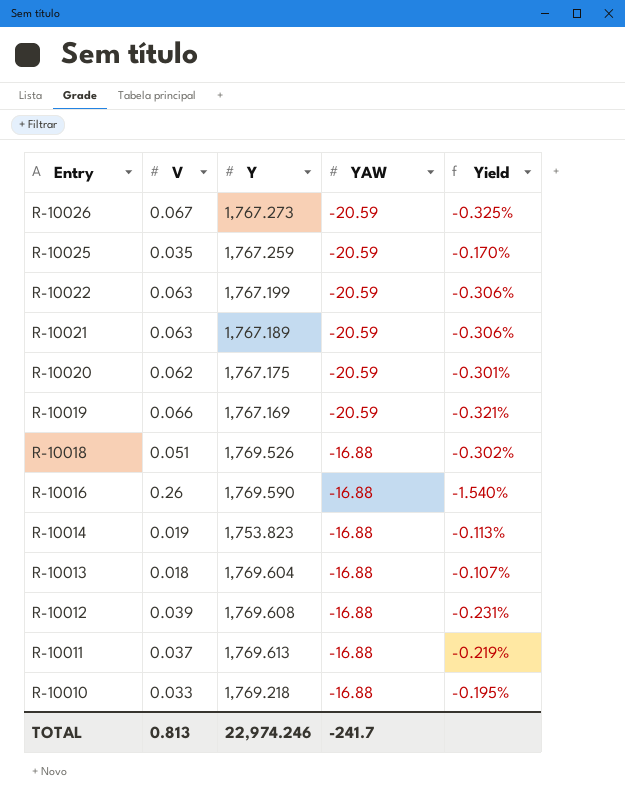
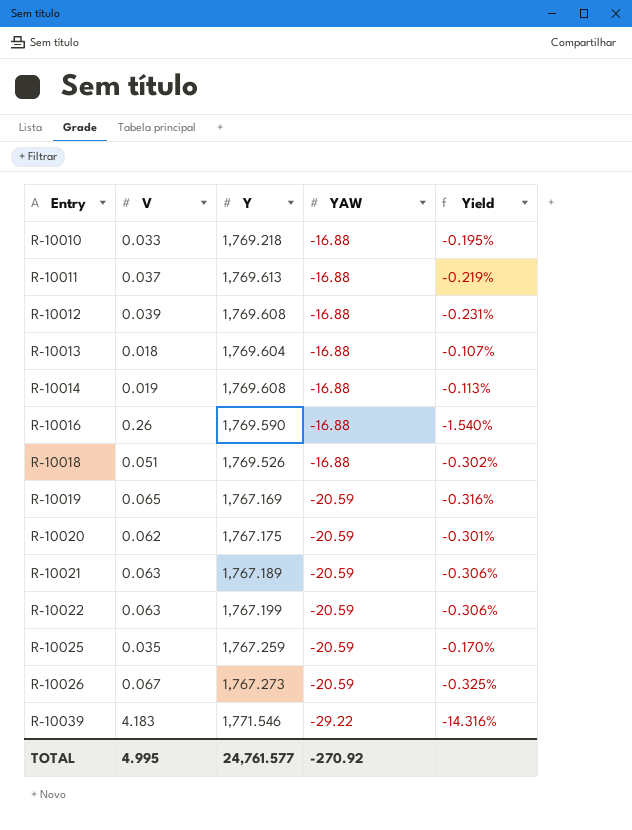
row order: Entry descending -> Entry ascending
R-10014 | Y: 1,753.823 -> 1,769.608
R-10019 | V: 0.066 -> 0.065
R-10019 | Yield: -0.321% -> -0.316%
row R-10039: none -> 4.183 | 1,771.546 | -29.22 | -14.316%
TOTAL | V: 0.813 -> 4.995
TOTAL | Y: 22,974.246 -> 24,761.577
TOTAL | YAW: -241.7 -> -270.92

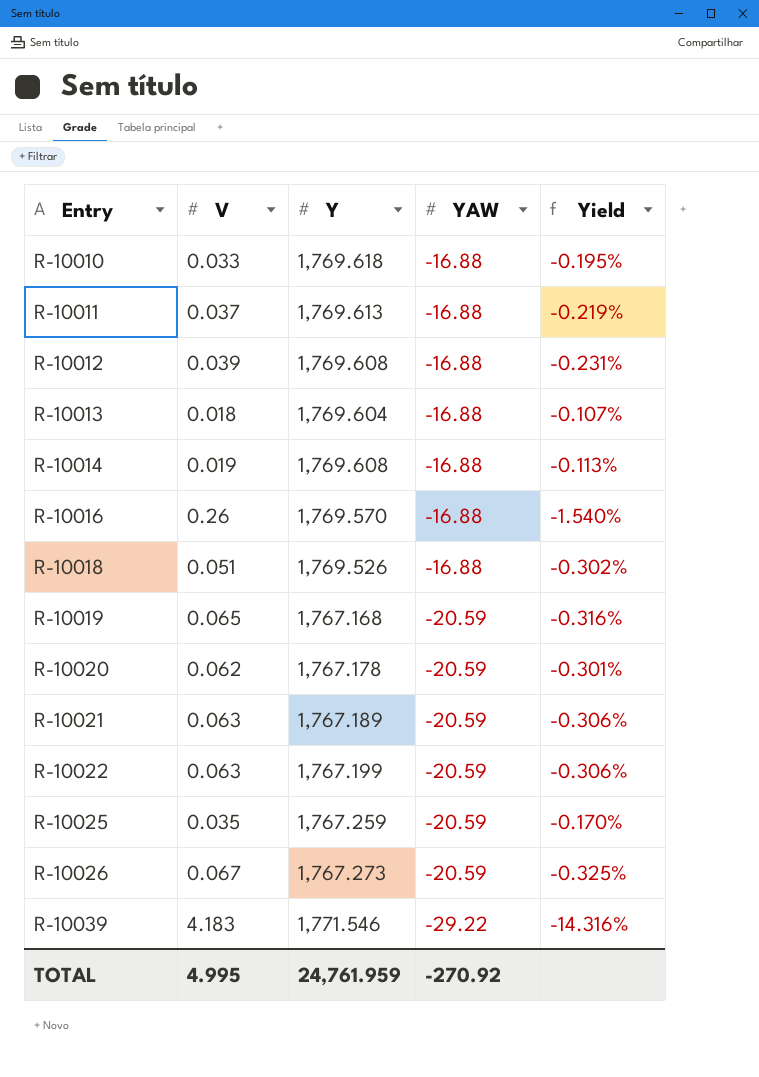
R-10010 | Y: 1,769.218 -> 1,769.618
R-10016 | Y: 1,769.590 -> 1,769.570
R-10019 | Y: 1,767.169 -> 1,767.168
R-10020 | Y: 1,767.175 -> 1,767.178
TOTAL | Y: 24,761.577 -> 24,761.959

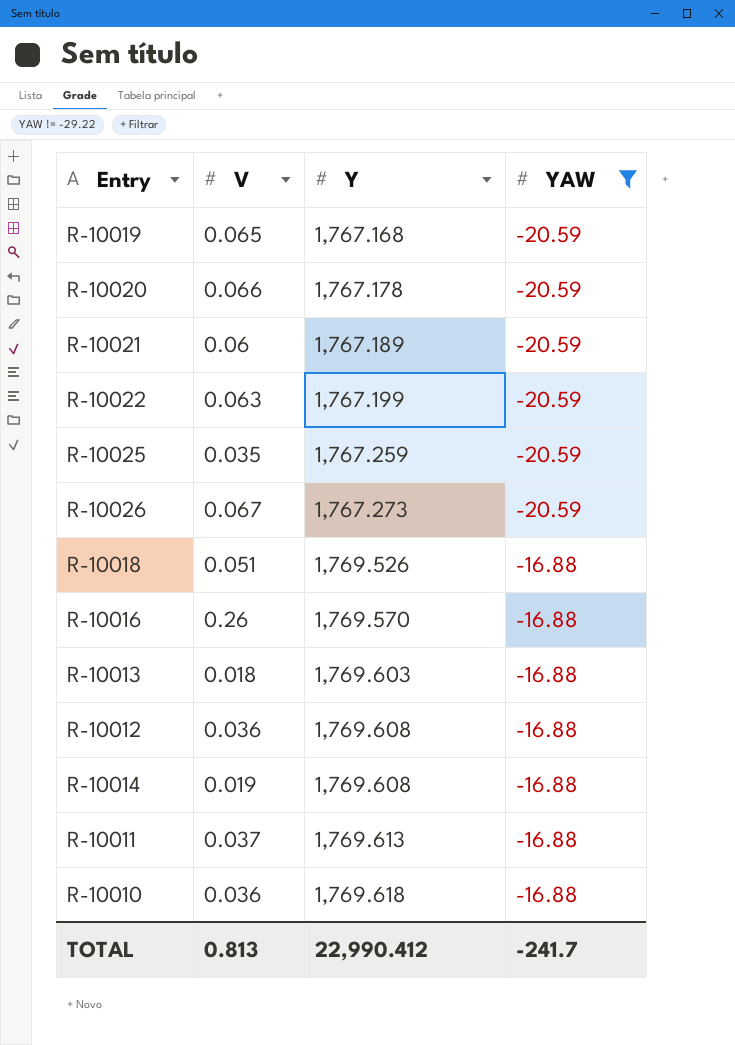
filter: none -> YAW != -29.22
row order: Entry ascending -> Y ascending
column Yield | formula: [V] / [YAW] -> none
R-10020 | V: 0.062 -> 0.066
R-10021 | V: 0.063 -> 0.06
R-10013 | Y: 1,769.604 -> 1,769.603
R-10012 | V: 0.039 -> 0.036
R-10010 | V: 0.033 -> 0.036
TOTAL | V: 4.995 -> 0.813
TOTAL | Y: 24,761.959 -> 22,990.412
TOTAL | YAW: -270.92 -> -241.7

